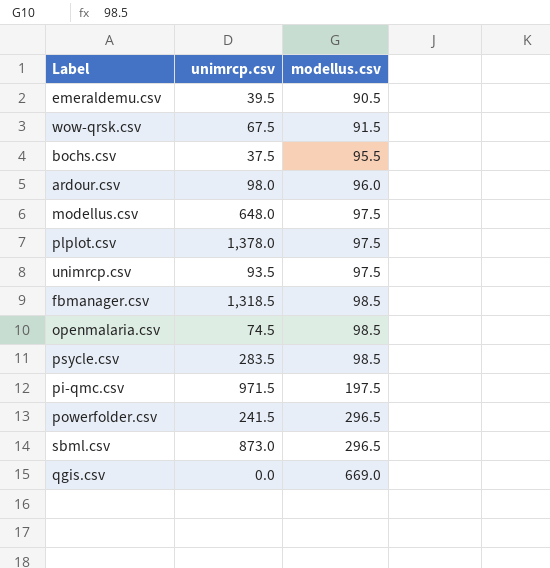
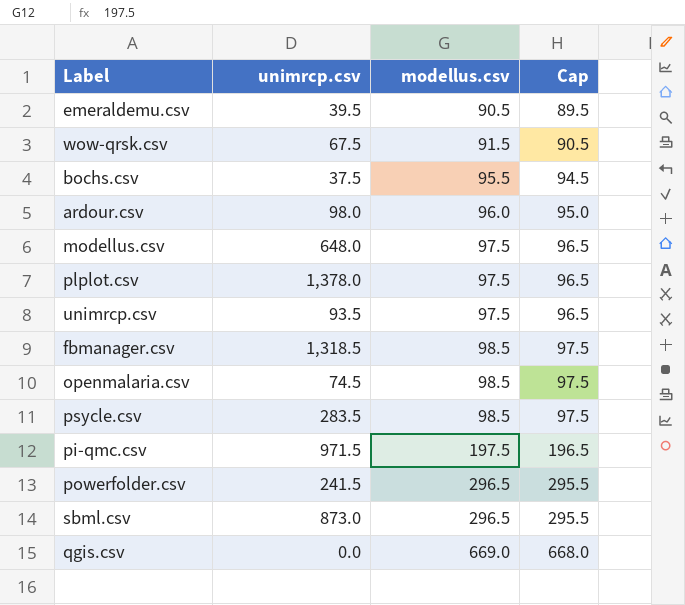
column Cap | formula: none -> [modellus.csv] - 1

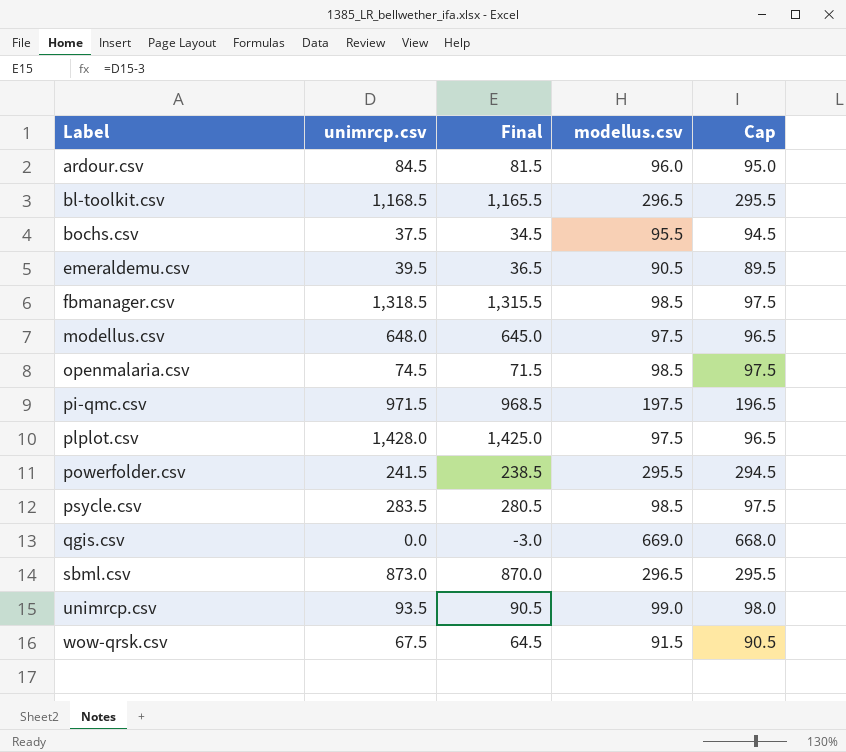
row order: modellus.csv ascending -> Label ascending
column Final | formula: none -> [unimrcp.csv] - 3
ardour.csv | unimrcp.csv: 98.0 -> 84.5
row bl-toolkit.csv: none -> 1,168.5 | 1,165.5 | 296.5 | 295.5
plplot.csv | unimrcp.csv: 1,378.0 -> 1,428.0
powerfolder.csv | modellus.csv: 296.5 -> 295.5
powerfolder.csv | Cap: 295.5 -> 294.5
unimrcp.csv | modellus.csv: 97.5 -> 99.0
unimrcp.csv | Cap: 96.5 -> 98.0

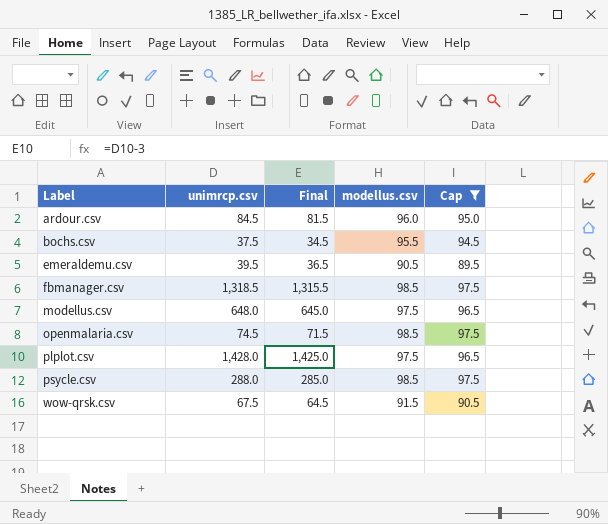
filter: none -> Cap <= 97.5
psycle.csv | unimrcp.csv: 283.5 -> 288.0
psycle.csv | Final: 280.5 -> 285.0

